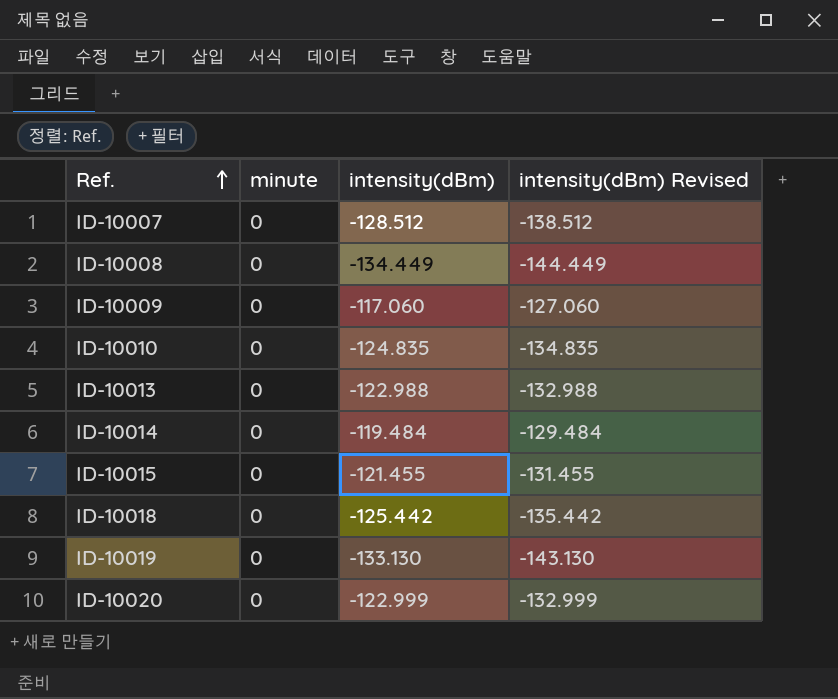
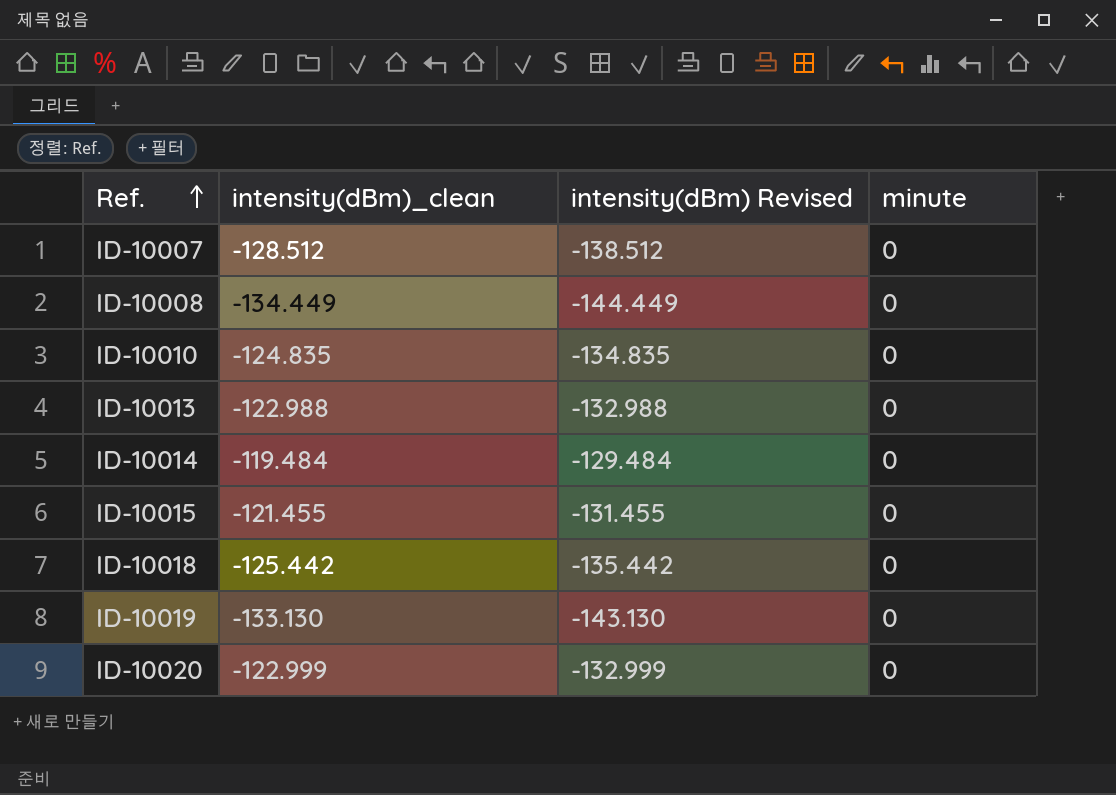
column name: intensity(dBm) -> intensity(dBm)_clean
column minute | position: 2 -> 4
row ID-10009: 0 | -117.060 | -127.060 -> none

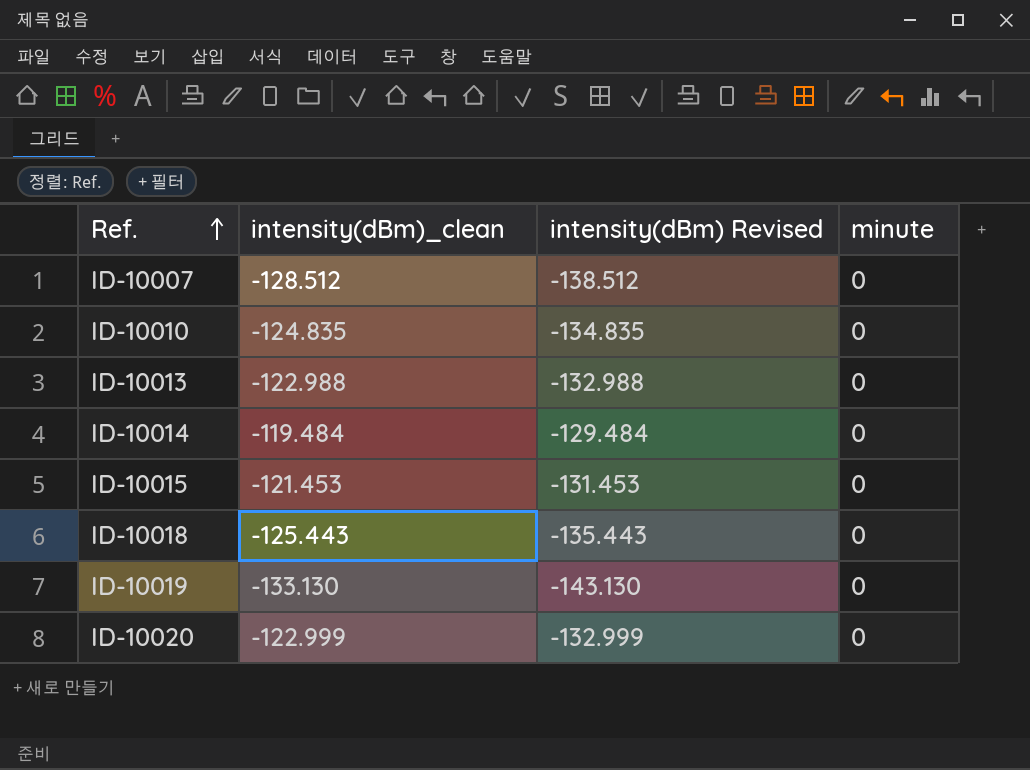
row ID-10008: -134.449 | -144.449 | 0 -> none
ID-10015 | intensity(dBm)_clean: -121.455 -> -121.453
ID-10015 | intensity(dBm) Revised: -131.455 -> -131.453
ID-10018 | intensity(dBm)_clean: -125.442 -> -125.443
ID-10018 | intensity(dBm) Revised: -135.442 -> -135.443

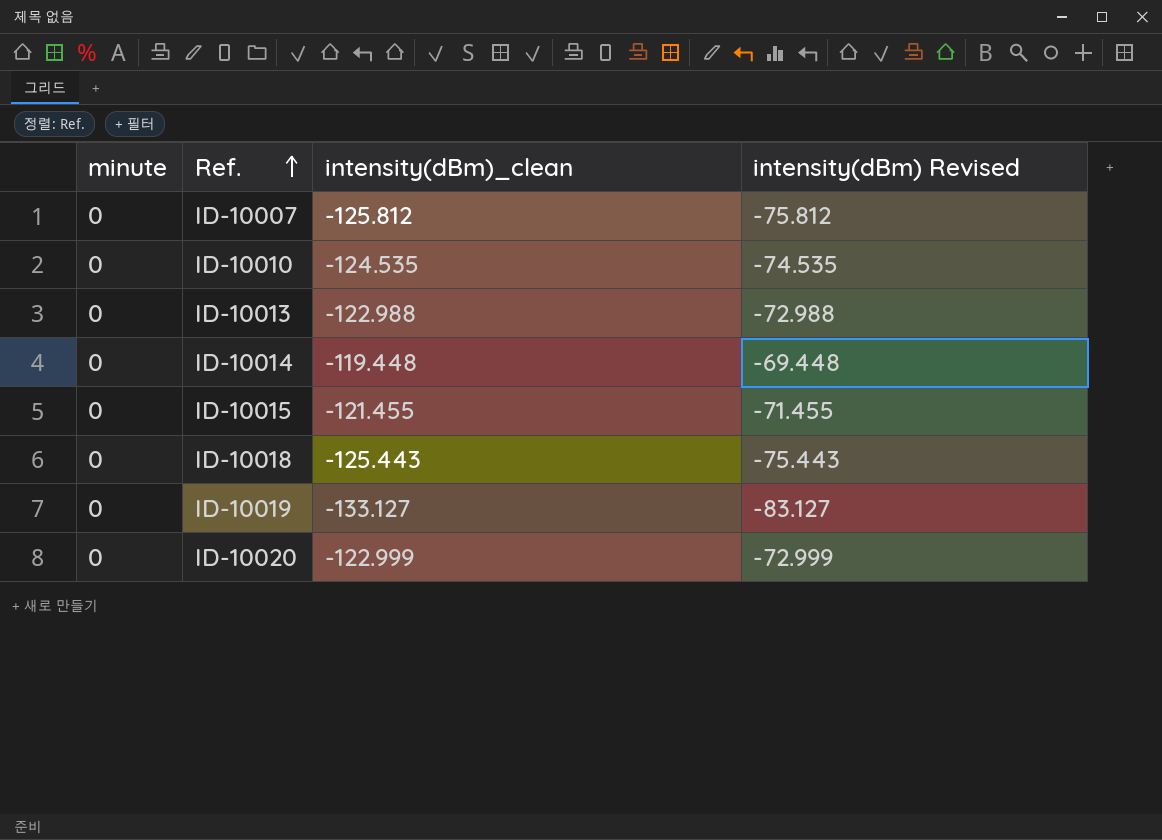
column minute | position: 4 -> 1
column intensity(dBm) Revised | formula: [intensity(dBm)_clean] - 10 -> [intensity(dBm)_clean] + 50
ID-10007 | intensity(dBm)_clean: -128.512 -> -125.812
ID-10010 | intensity(dBm)_clean: -124.835 -> -124.535
ID-10014 | intensity(dBm)_clean: -119.484 -> -119.448
ID-10015 | intensity(dBm)_clean: -121.453 -> -121.455
ID-10019 | intensity(dBm)_clean: -133.130 -> -133.127

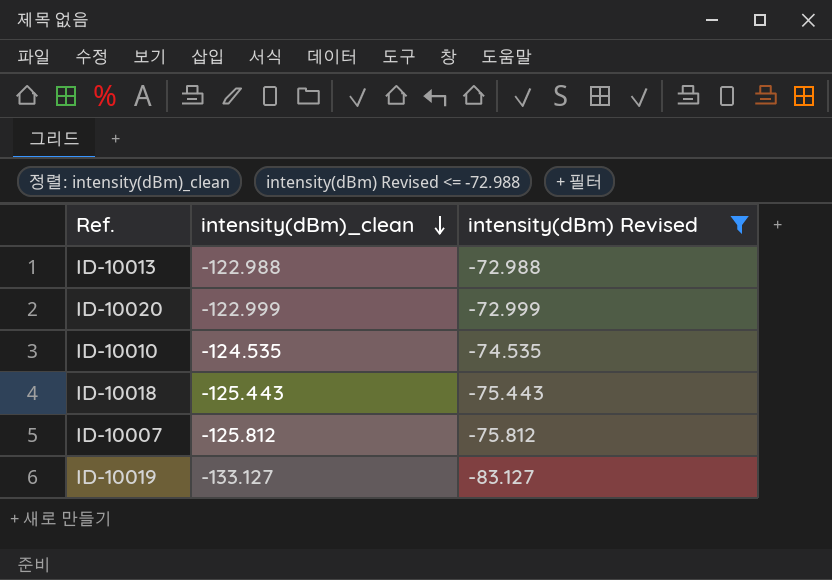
filter: none -> intensity(dBm) Revised <= -72.988
row order: Ref. ascending -> intensity(dBm)_clean descending
column minute | position: 1 -> none

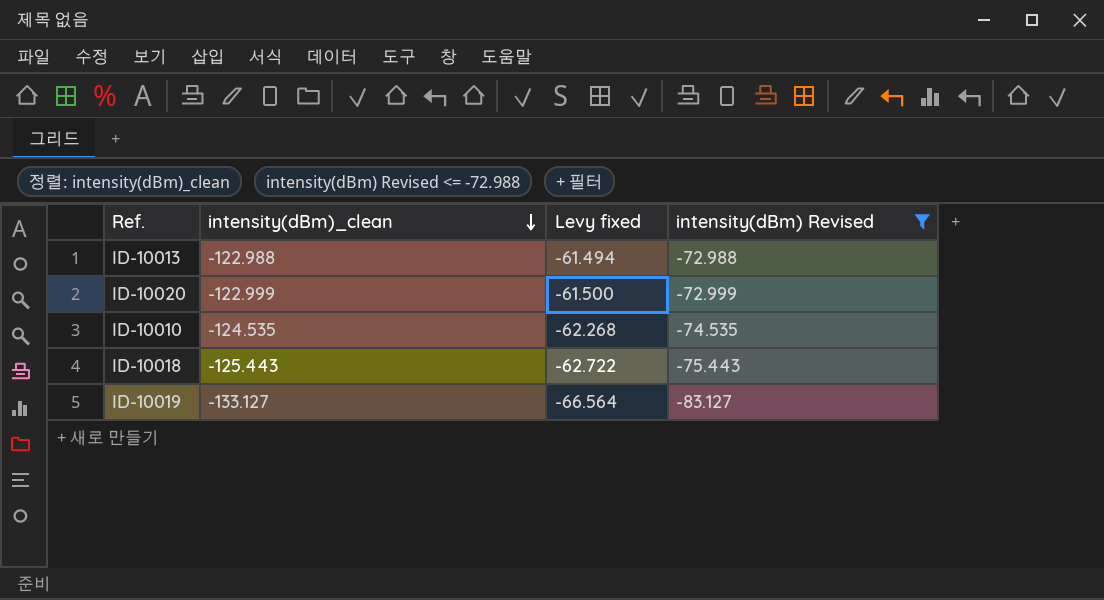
column Levy fixed | formula: none -> [intensity(dBm)_clean] * 0.5
row ID-10007: -125.812 | -75.812 -> none

